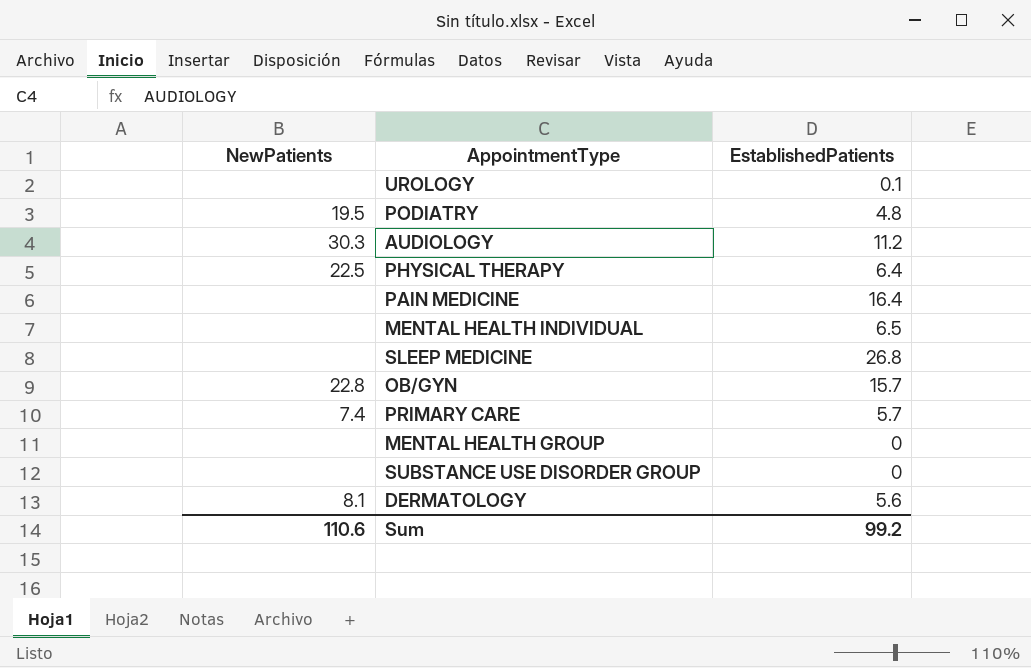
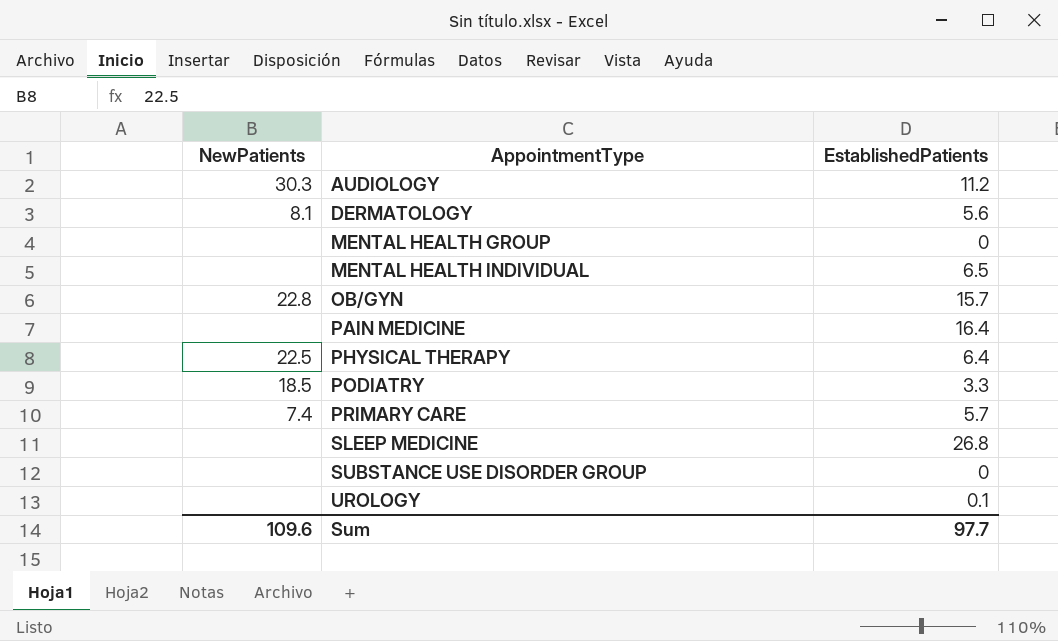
row order: none -> AppointmentType ascending
PODIATRY | NewPatients: 19.5 -> 18.5
PODIATRY | EstablishedPatients: 4.8 -> 3.3
Sum | NewPatients: 110.6 -> 109.6
Sum | EstablishedPatients: 99.2 -> 97.7

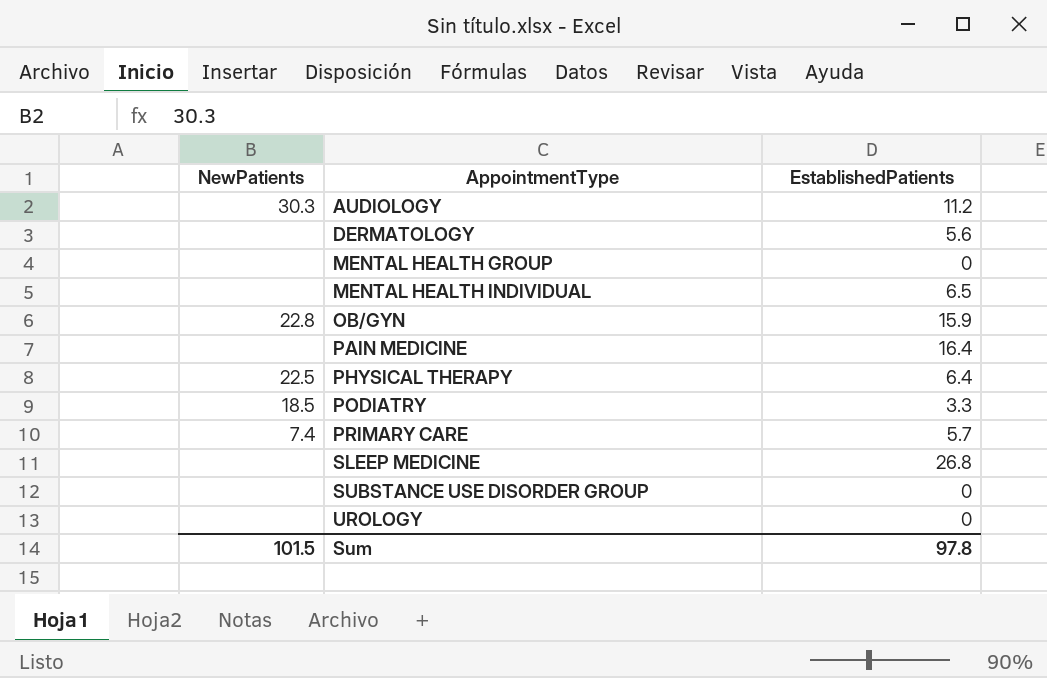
DERMATOLOGY | NewPatients: 8.1 -> none
OB/GYN | EstablishedPatients: 15.7 -> 15.9
UROLOGY | EstablishedPatients: 0.1 -> 0
Sum | NewPatients: 109.6 -> 101.5
Sum | EstablishedPatients: 97.7 -> 97.8

